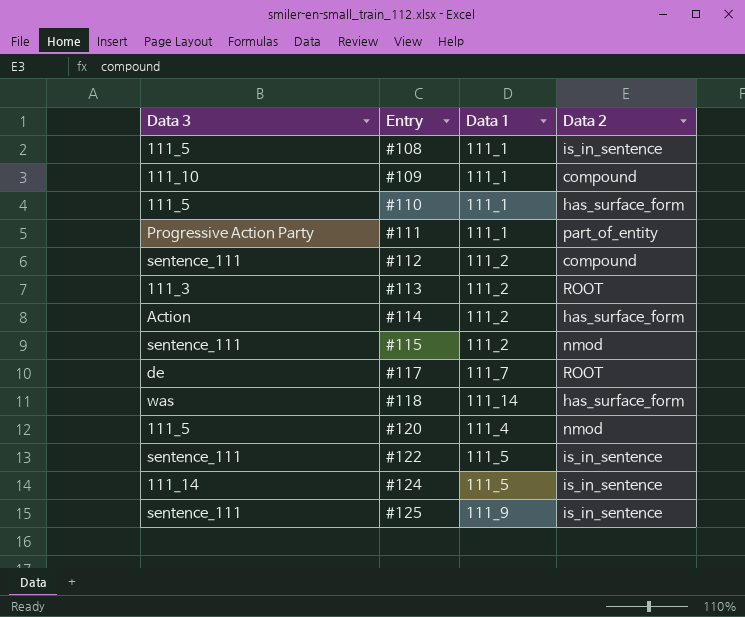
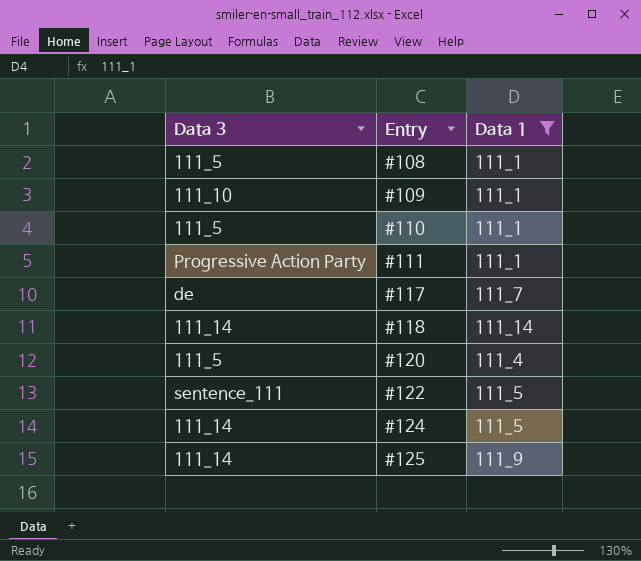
filter: none -> Data 1 != 111_2
column Data 2 | position: 4 -> none
#118 | Data 3: was -> 111_14
#125 | Data 3: sentence_111 -> 111_14

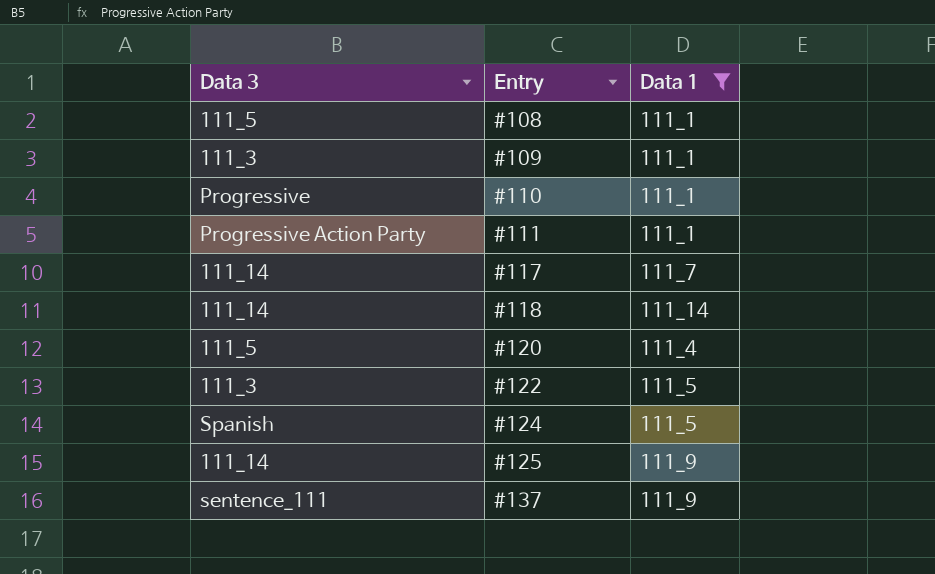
#109 | Data 3: 111_10 -> 111_3
#110 | Data 3: 111_5 -> Progressive
#117 | Data 3: de -> 111_14
#122 | Data 3: sentence_111 -> 111_3
#124 | Data 3: 111_14 -> Spanish
row #137: none -> sentence_111 | 111_9

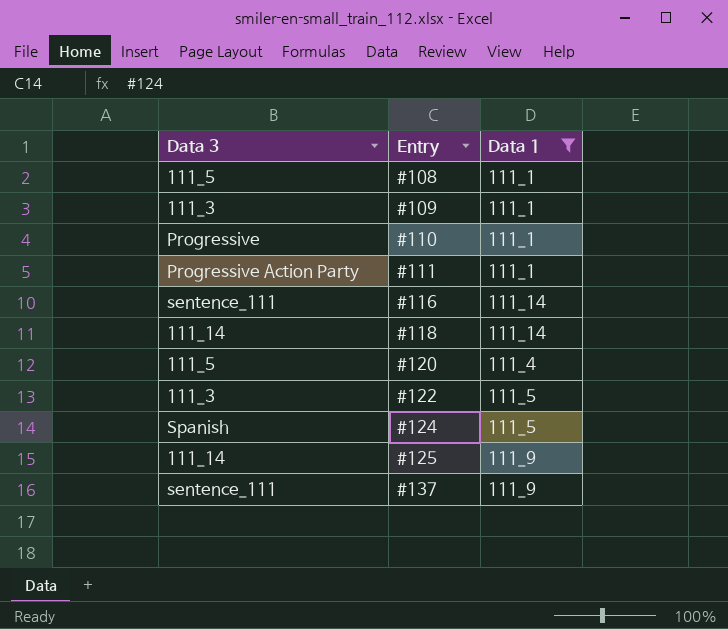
row #117: 111_14 | 111_7 -> none
row #116: none -> sentence_111 | 111_14

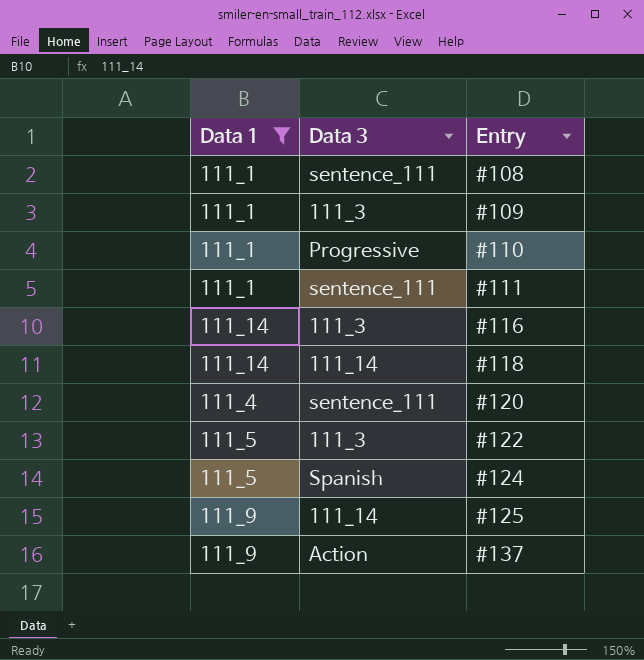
column Data 1 | position: 3 -> 1
#108 | Data 3: 111_5 -> sentence_111
#111 | Data 3: Progressive Action Party -> sentence_111
#116 | Data 3: sentence_111 -> 111_3
#120 | Data 3: 111_5 -> sentence_111
#137 | Data 3: sentence_111 -> Action

